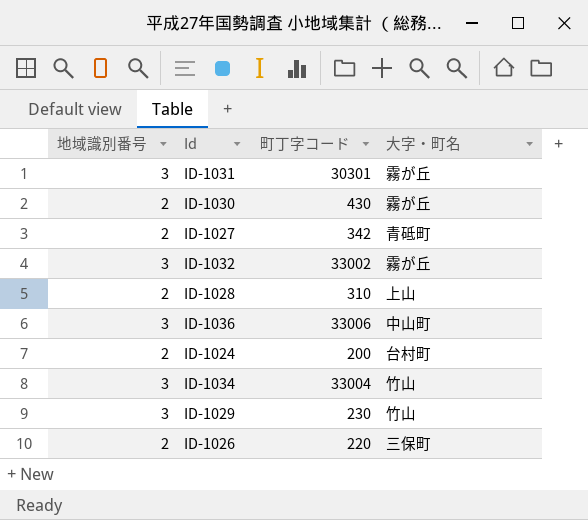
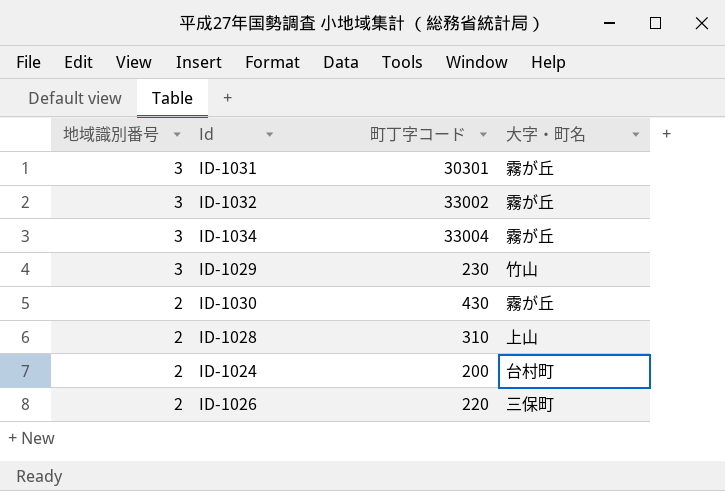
row order: none -> 地域識別番号 descending
row ID-1027: 2 | 342 | 青砥町 -> none
row ID-1036: 3 | 33006 | 中山町 -> none
ID-1034 | 大字・町名: 竹山 -> 霧が丘

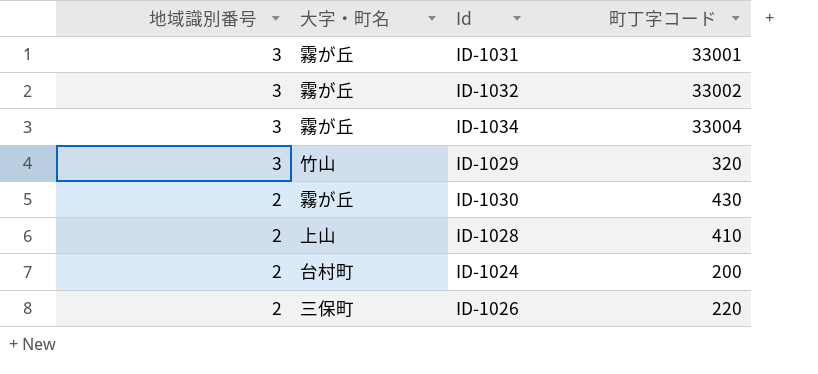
column 大字・町名 | position: 4 -> 2
ID-1031 | 町丁字コード: 30301 -> 33001
ID-1029 | 町丁字コード: 230 -> 320
ID-1028 | 町丁字コード: 310 -> 410

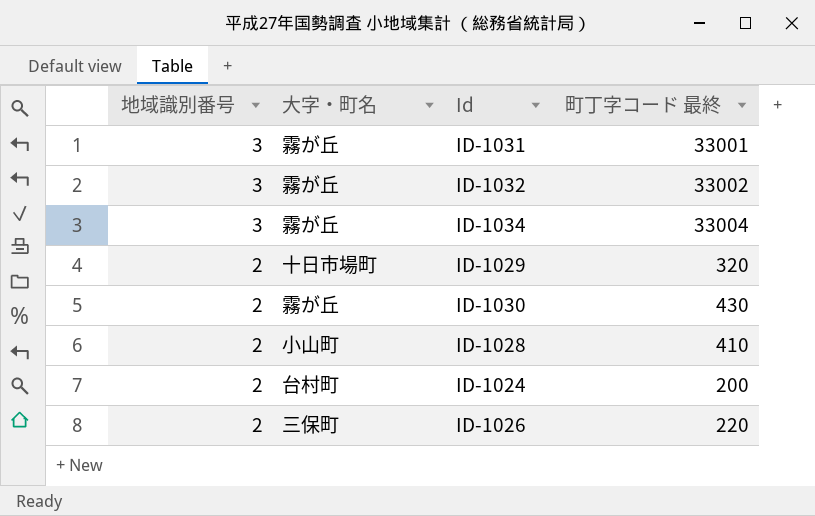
column name: 町丁字コード -> 町丁字コード 最終
ID-1029 | 地域識別番号: 3 -> 2
ID-1029 | 大字・町名: 竹山 -> 十日市場町
ID-1028 | 大字・町名: 上山 -> 小山町

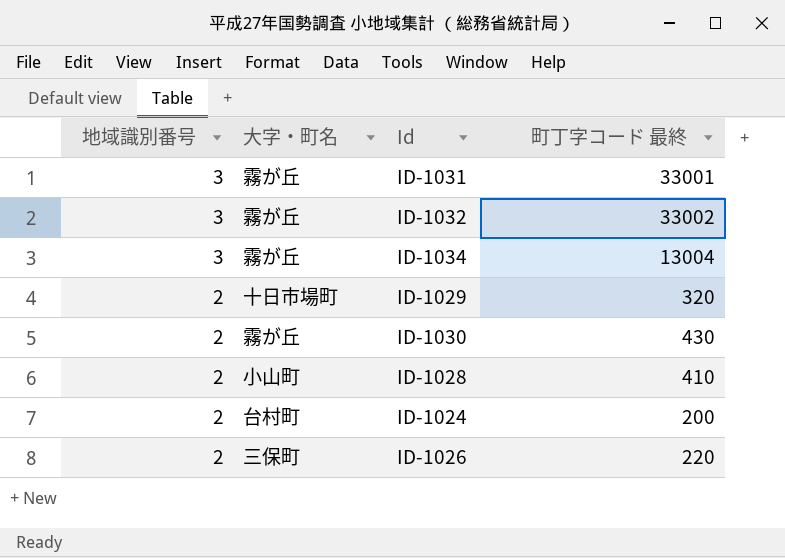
ID-1034 | 町丁字コード 最終: 33004 -> 13004

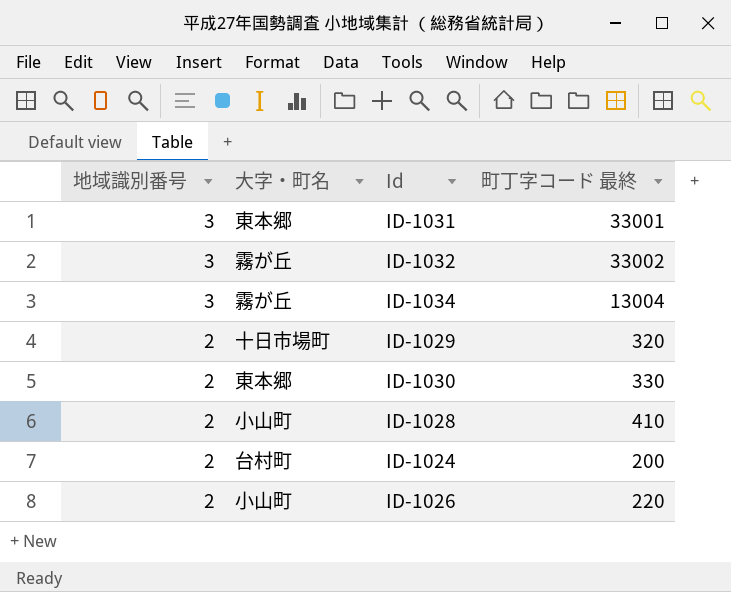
ID-1031 | 大字・町名: 霧が丘 -> 東本郷
ID-1030 | 大字・町名: 霧が丘 -> 東本郷
ID-1030 | 町丁字コード 最終: 430 -> 330
ID-1026 | 大字・町名: 三保町 -> 小山町

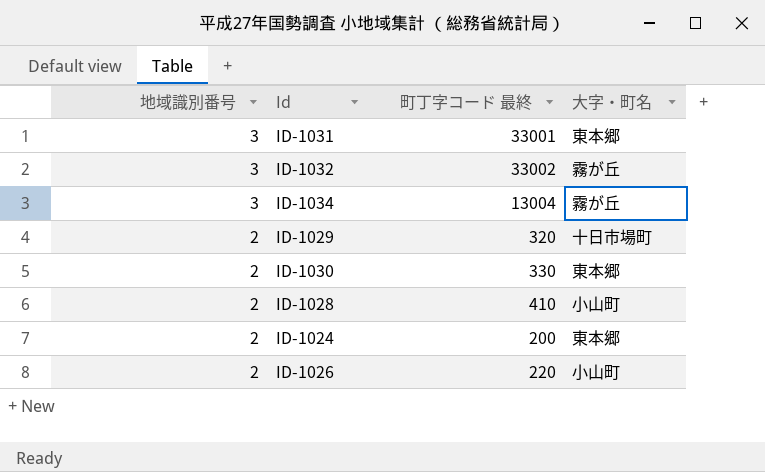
column 大字・町名 | position: 2 -> 4
ID-1024 | 大字・町名: 台村町 -> 東本郷

